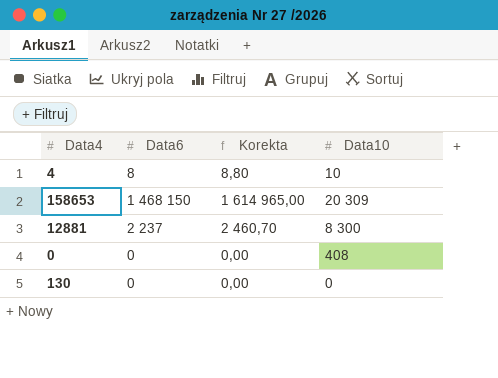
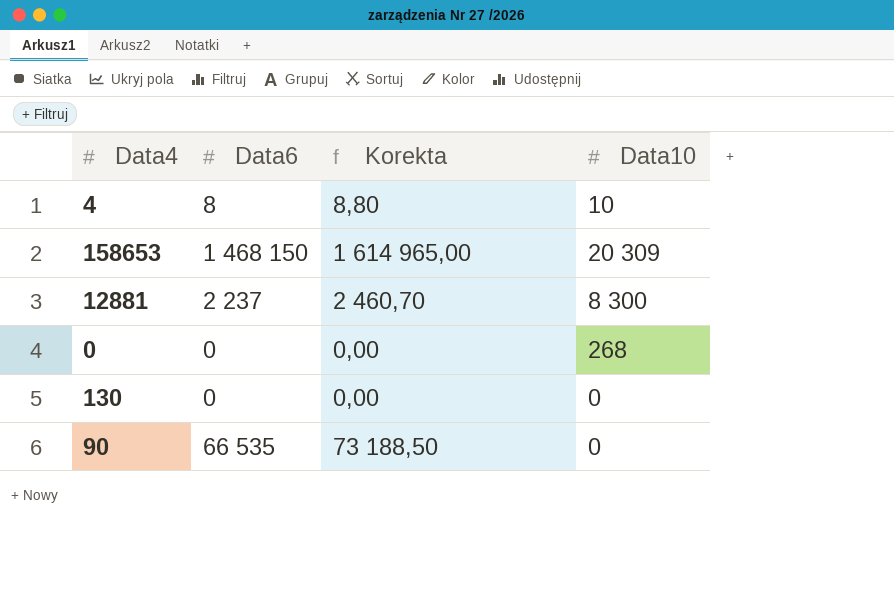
0 | Data10: 408 -> 268
row 90: none -> 66 535 | 73 188,50 | 0

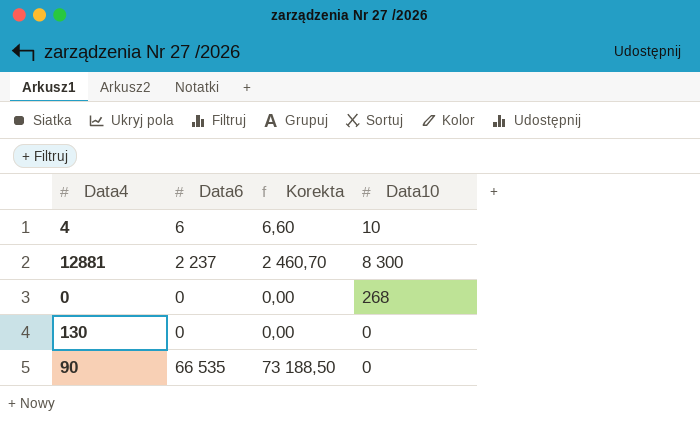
row 158653: 1 468 150 | 1 614 965,00 | 20 309 -> none
4 | Data6: 8 -> 6
4 | Korekta: 8,80 -> 6,60

